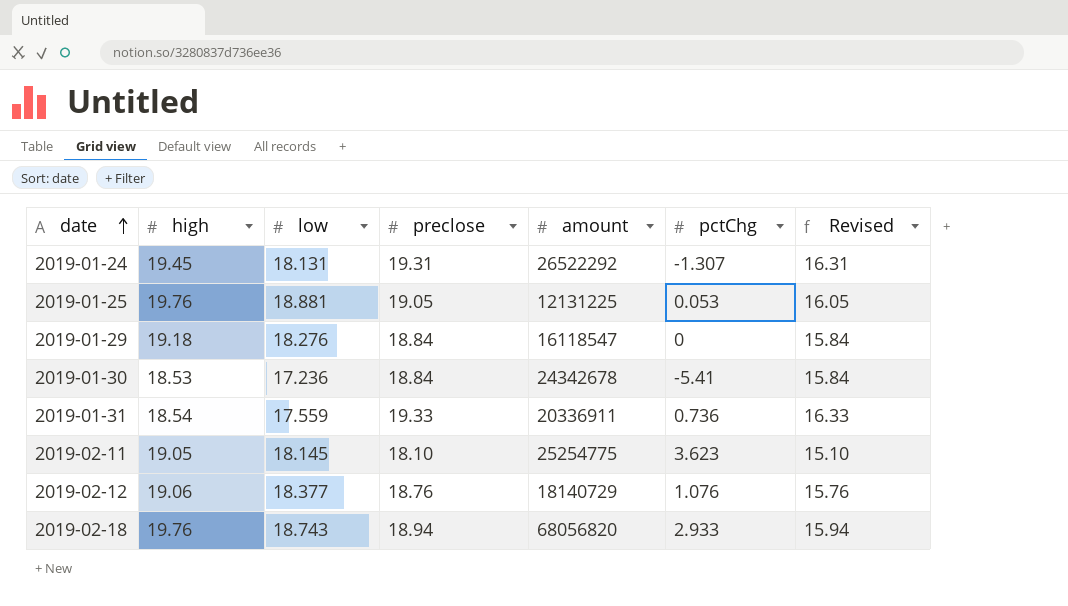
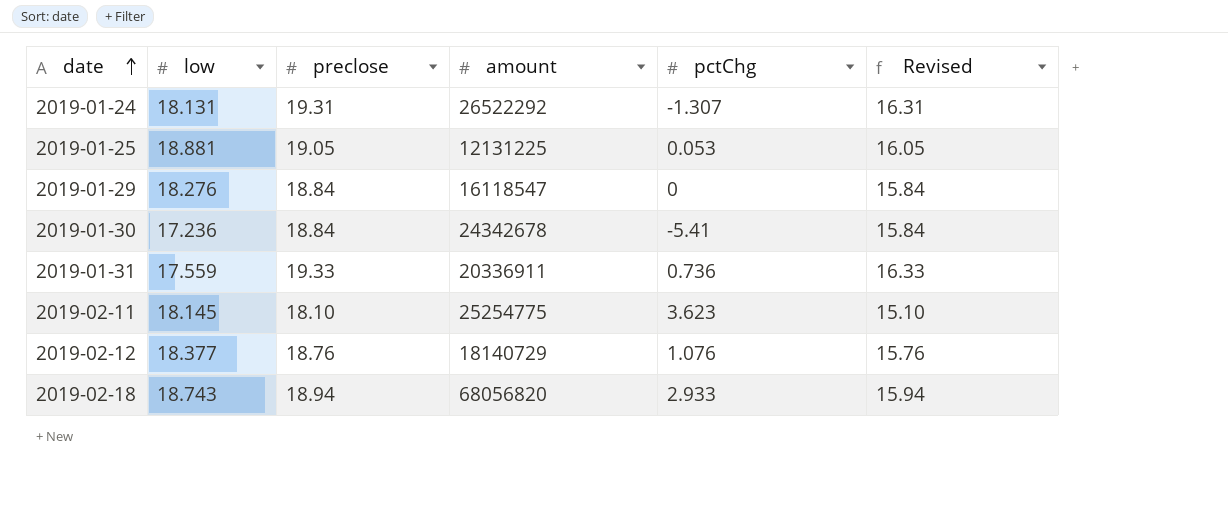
column high | position: 2 -> none

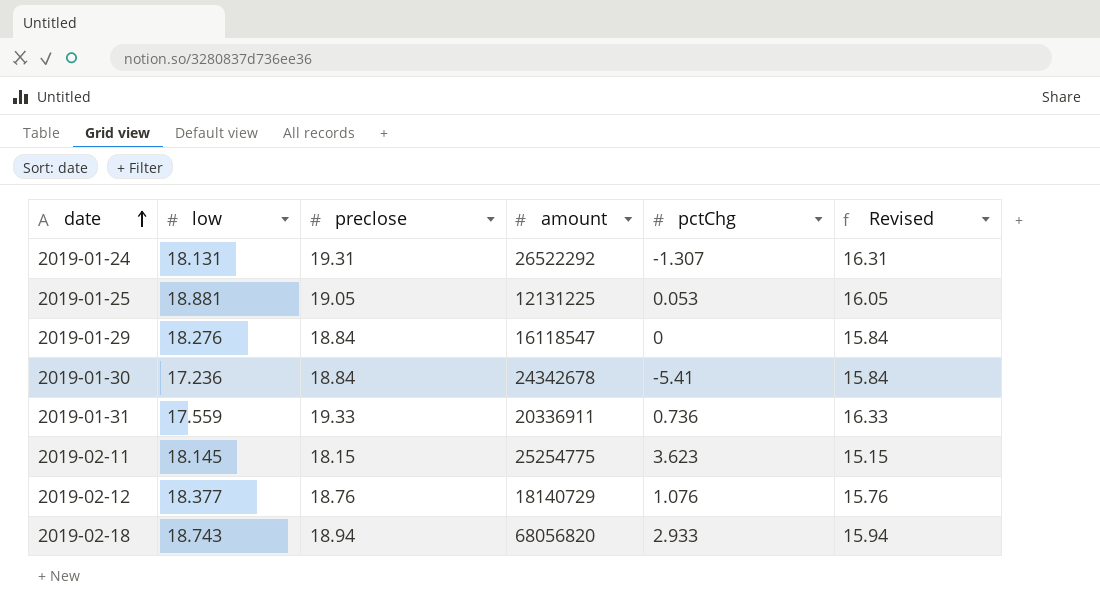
2019-02-11 | preclose: 18.10 -> 18.15
2019-02-11 | Revised: 15.10 -> 15.15

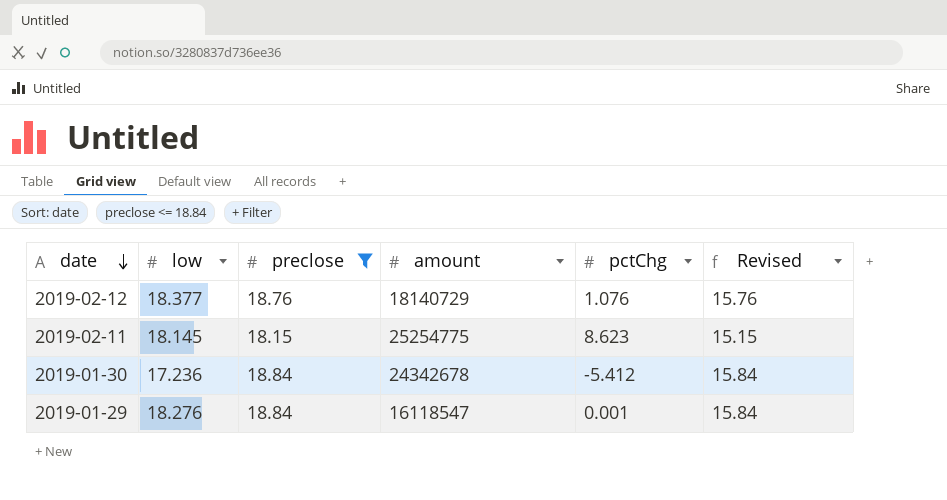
filter: none -> preclose <= 18.84
row order: date ascending -> date descending
2019-02-11 | pctChg: 3.623 -> 8.623
2019-01-30 | pctChg: -5.41 -> -5.412
2019-01-29 | pctChg: 0 -> 0.001

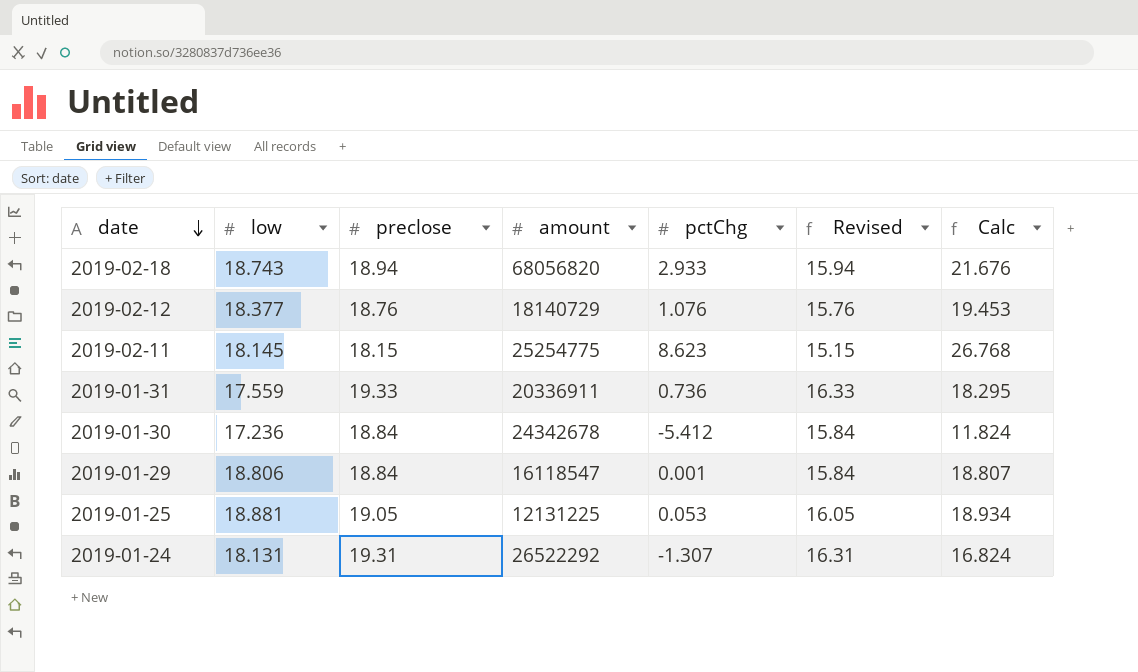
filter: preclose <= 18.84 -> none
column Calc | formula: none -> [low] + [pctChg]
2019-01-29 | low: 18.276 -> 18.806

